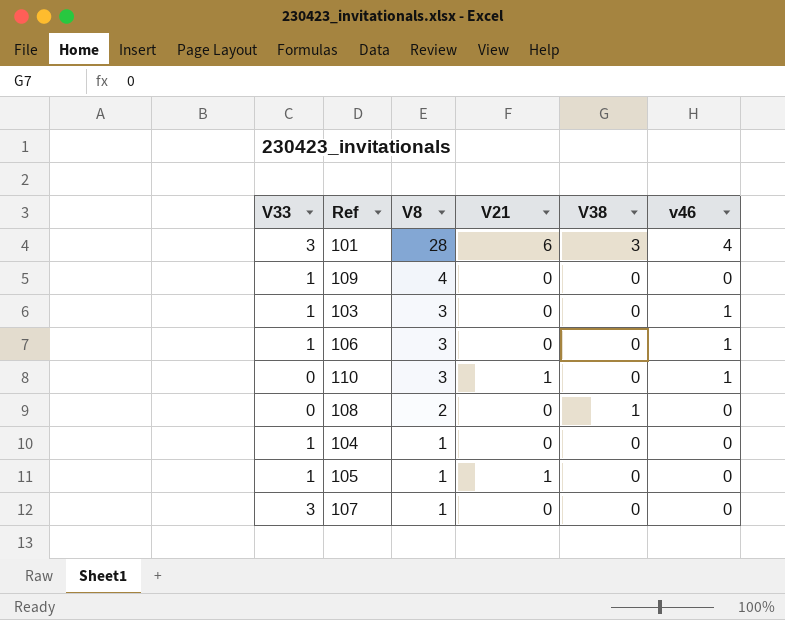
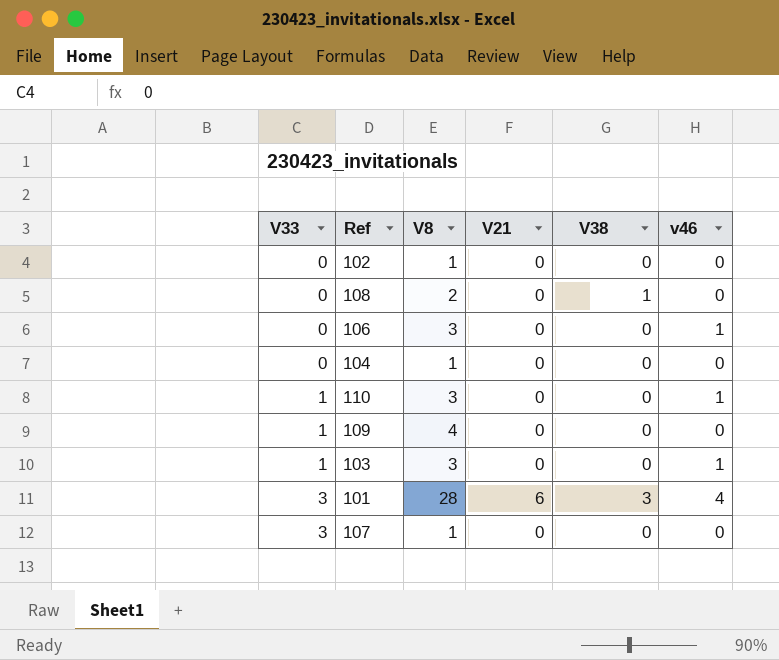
row order: V8 descending -> V33 ascending
row 105: 1 | 1 | 1 | 0 | 0 -> none
row 102: none -> 0 | 1 | 0 | 0 | 0
106 | V33: 1 -> 0
104 | V33: 1 -> 0
110 | V33: 0 -> 1
110 | V21: 1 -> 0

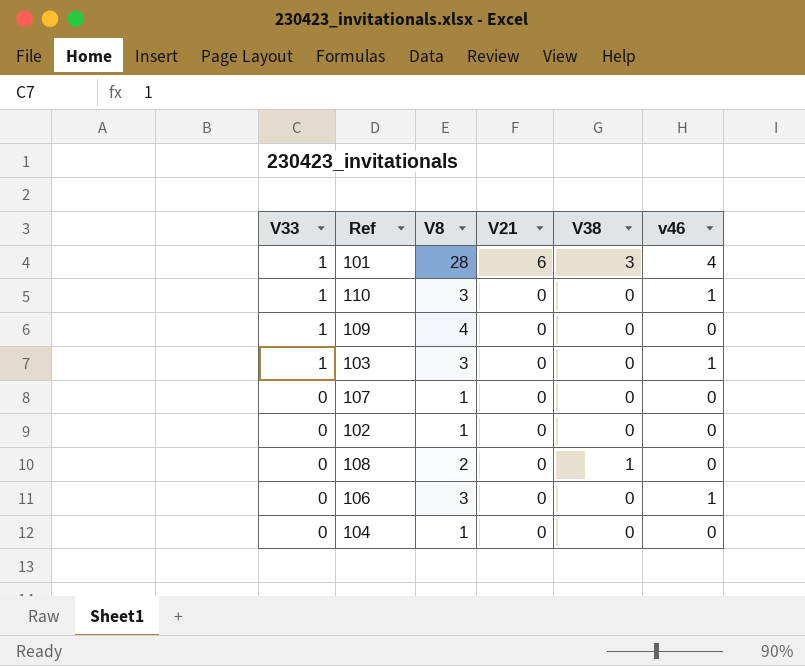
row order: V33 ascending -> V33 descending
101 | V33: 3 -> 1
107 | V33: 3 -> 0

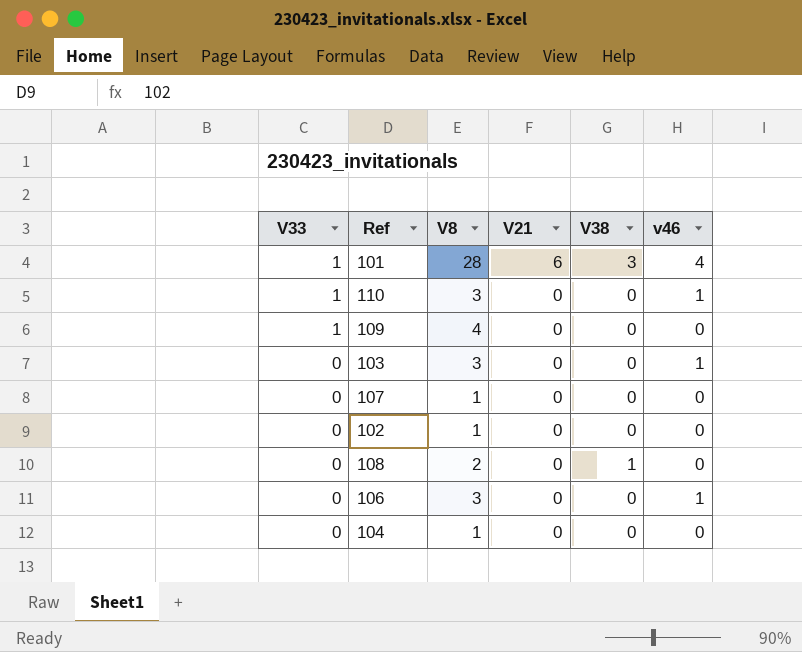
103 | V33: 1 -> 0

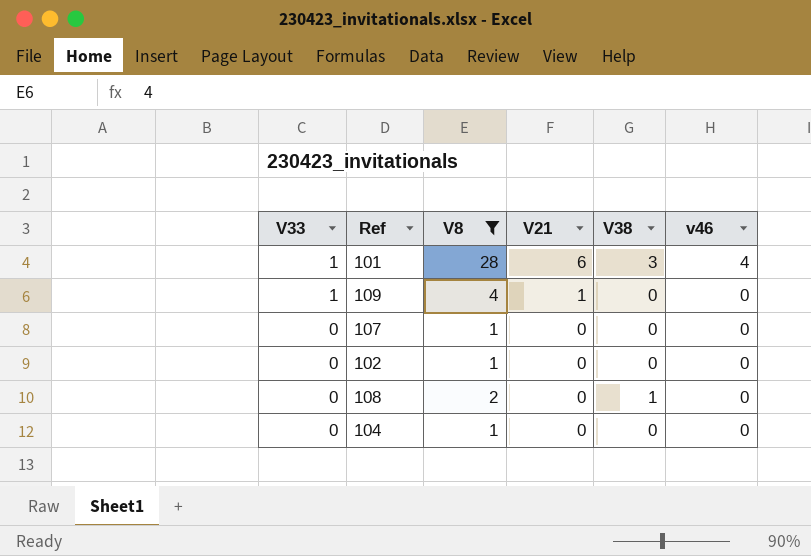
filter: none -> V8 != 3
109 | V21: 0 -> 1

